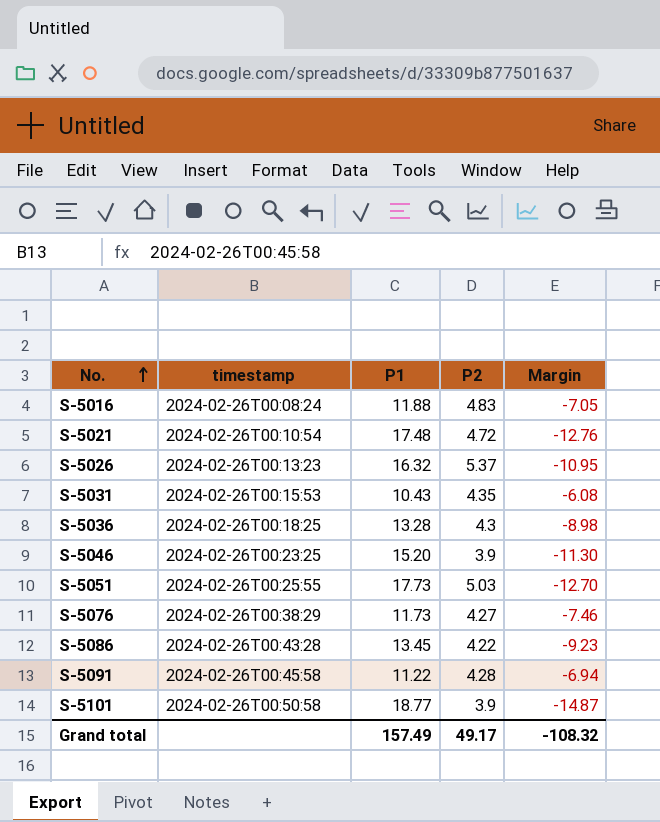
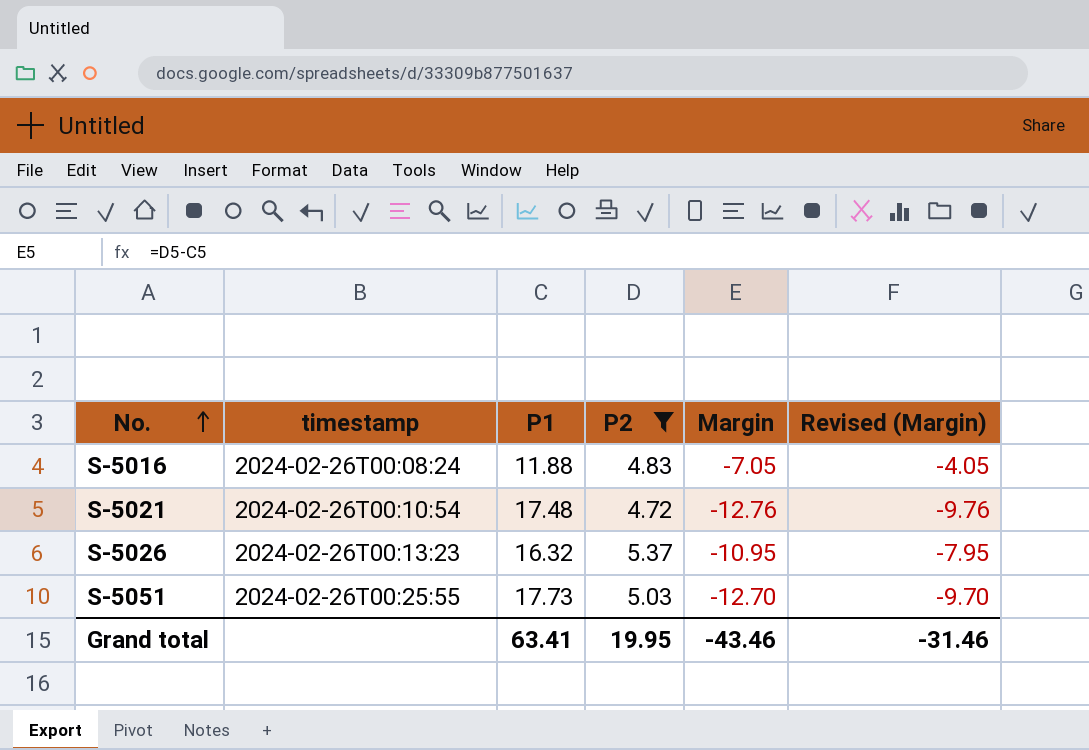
filter: none -> P2 >= 4.72
column Revised (Margin) | formula: none -> [Margin] + 3
Grand total | P1: 157.49 -> 63.41
Grand total | P2: 49.17 -> 19.95
Grand total | Margin: -108.32 -> -43.46

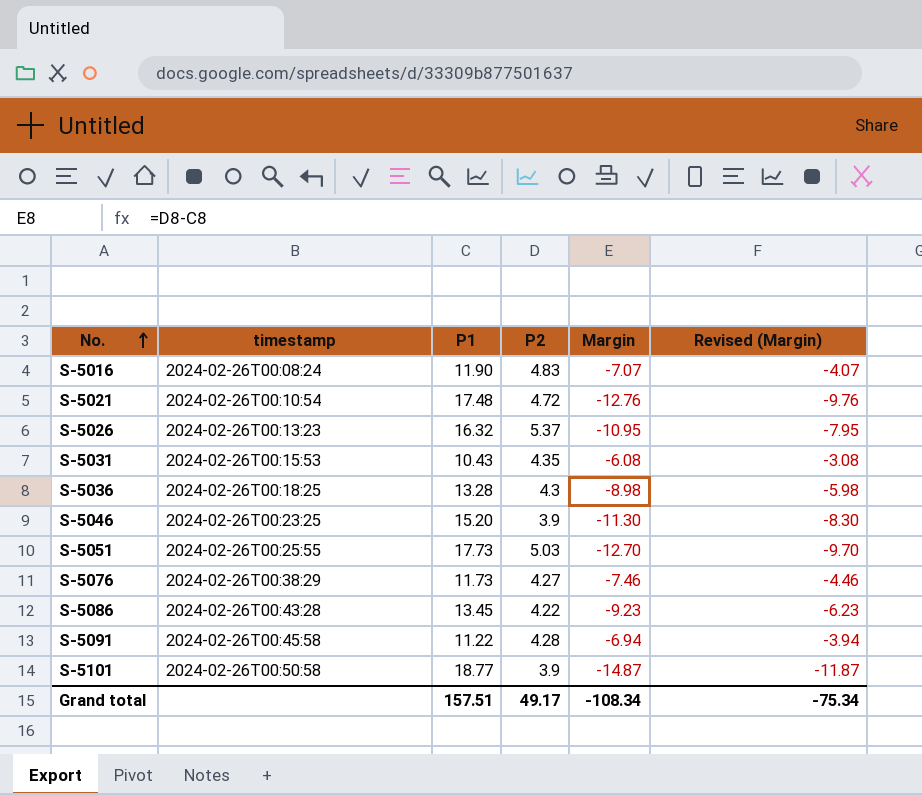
filter: P2 >= 4.72 -> none
S-5016 | P1: 11.88 -> 11.90
S-5016 | Margin: -7.05 -> -7.07
S-5016 | Revised (Margin): -4.05 -> -4.07
Grand total | P1: 63.41 -> 157.51
Grand total | P2: 19.95 -> 49.17
Grand total | Margin: -43.46 -> -108.34
Grand total | Revised (Margin): -31.46 -> -75.34

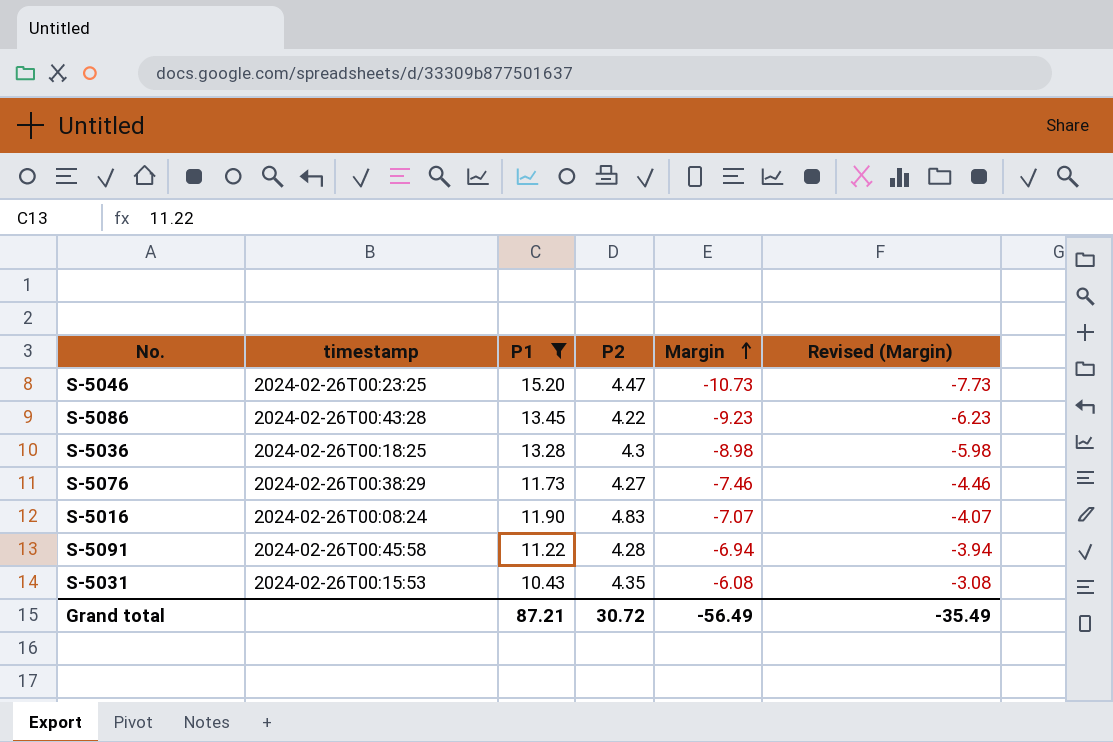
filter: none -> P1 <= 15.20
row order: No. ascending -> Margin ascending
S-5046 | P2: 3.9 -> 4.47
S-5046 | Margin: -11.30 -> -10.73
S-5046 | Revised (Margin): -8.30 -> -7.73
Grand total | P1: 157.51 -> 87.21
Grand total | P2: 49.17 -> 30.72
Grand total | Margin: -108.34 -> -56.49
Grand total | Revised (Margin): -75.34 -> -35.49

